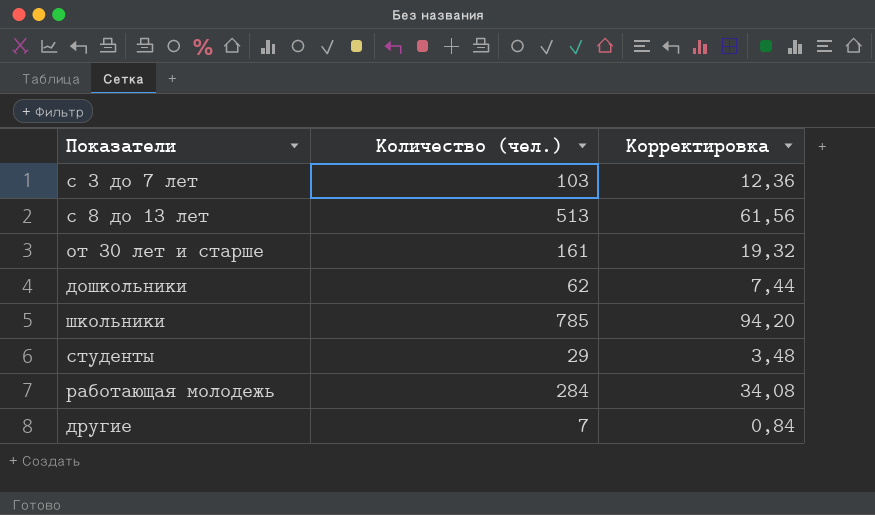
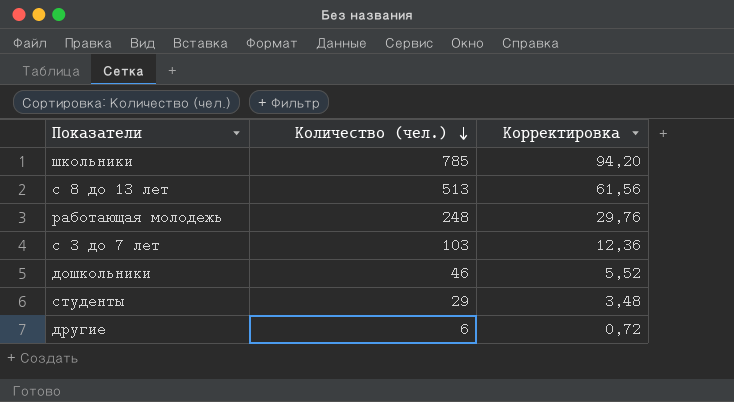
row order: none -> Количество (чел.) descending
row от 30 лет и старше: 161 | 19,32 -> none
работающая молодежь | Количество (чел.): 284 -> 248
работающая молодежь | Корректировка: 34,08 -> 29,76
дошкольники | Количество (чел.): 62 -> 46
дошкольники | Корректировка: 7,44 -> 5,52
другие | Количество (чел.): 7 -> 6
другие | Корректировка: 0,84 -> 0,72

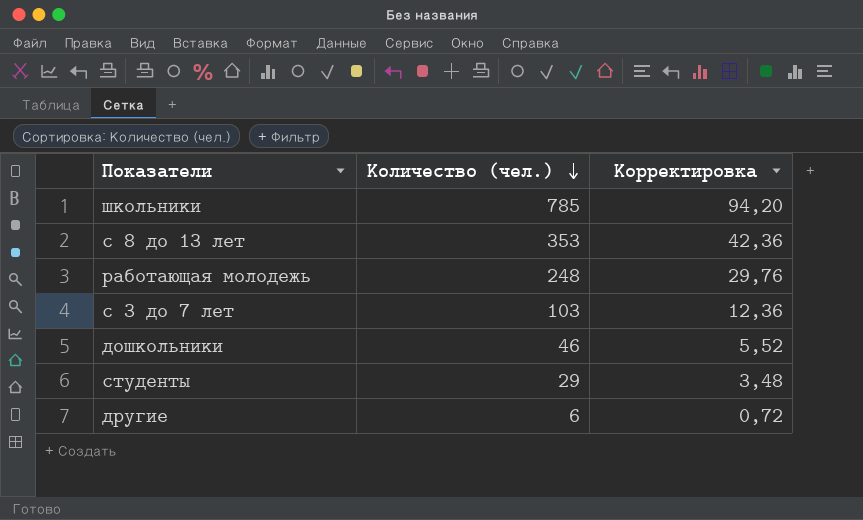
с 8 до 13 лет | Количество (чел.): 513 -> 353
с 8 до 13 лет | Корректировка: 61,56 -> 42,36

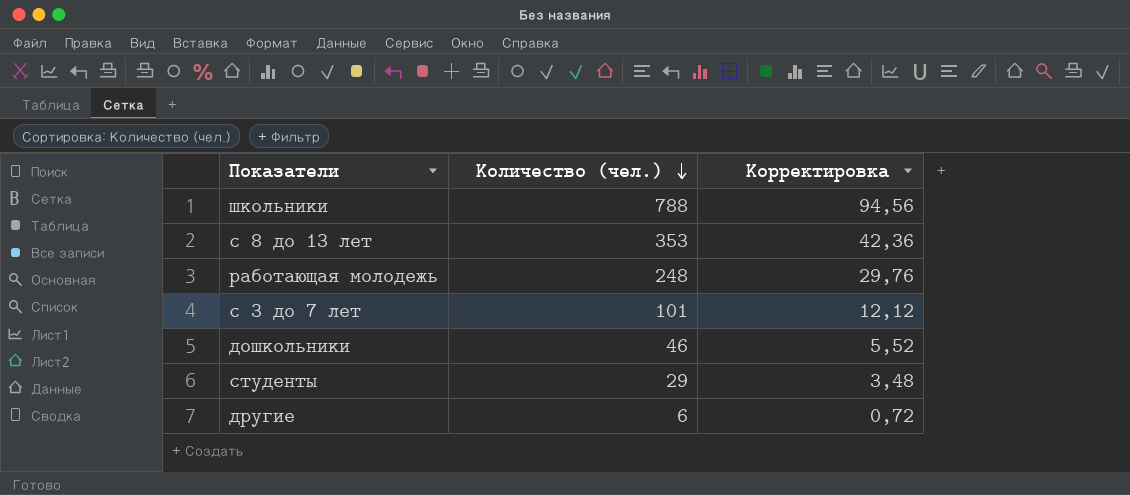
школьники | Количество (чел.): 785 -> 788
школьники | Корректировка: 94,20 -> 94,56
с 3 до 7 лет | Количество (чел.): 103 -> 101
с 3 до 7 лет | Корректировка: 12,36 -> 12,12

